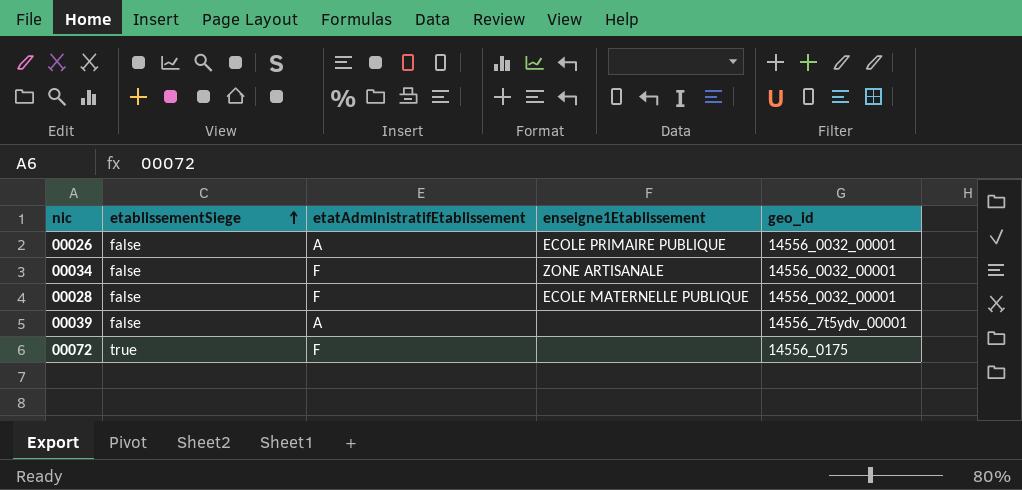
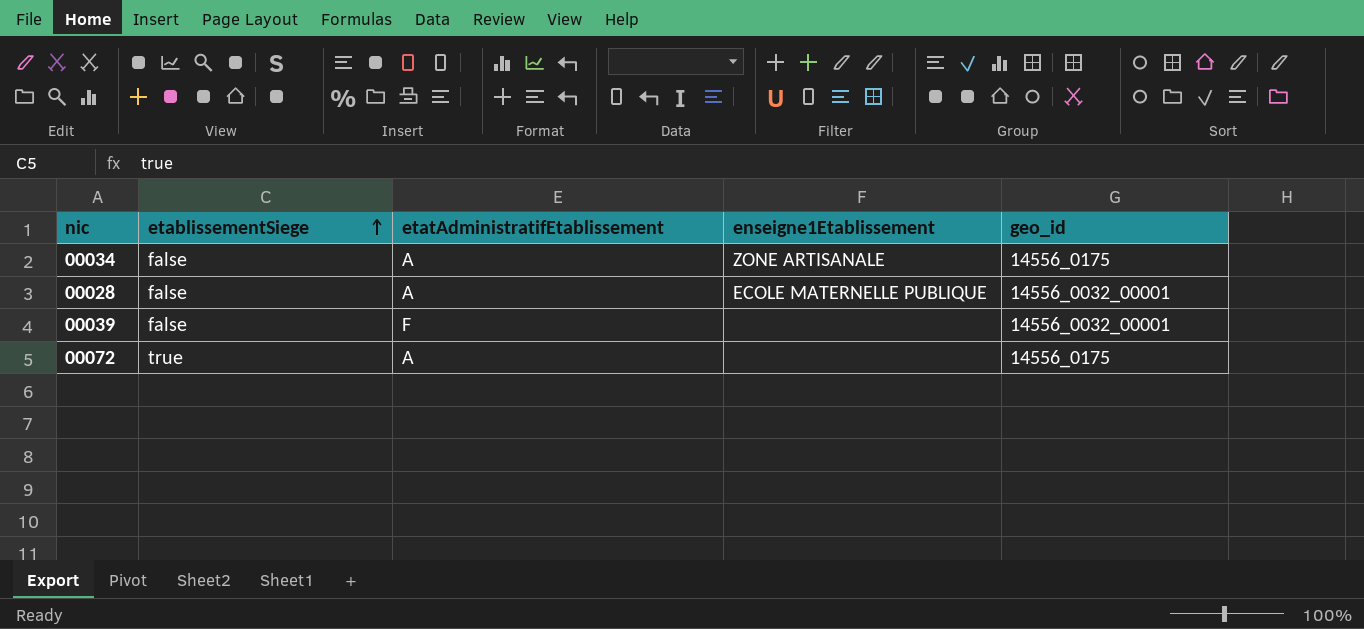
row 00026: false | A | ECOLE PRIMAIRE PUBLIQUE | 14556_0032_00001 -> none
00034 | etatAdministratifEtablissement: F -> A
00034 | geo_id: 14556_0032_00001 -> 14556_0175
00028 | etatAdministratifEtablissement: F -> A
00039 | etatAdministratifEtablissement: A -> F
00039 | geo_id: 14556_7t5ydv_00001 -> 14556_0032_00001
00072 | etatAdministratifEtablissement: F -> A

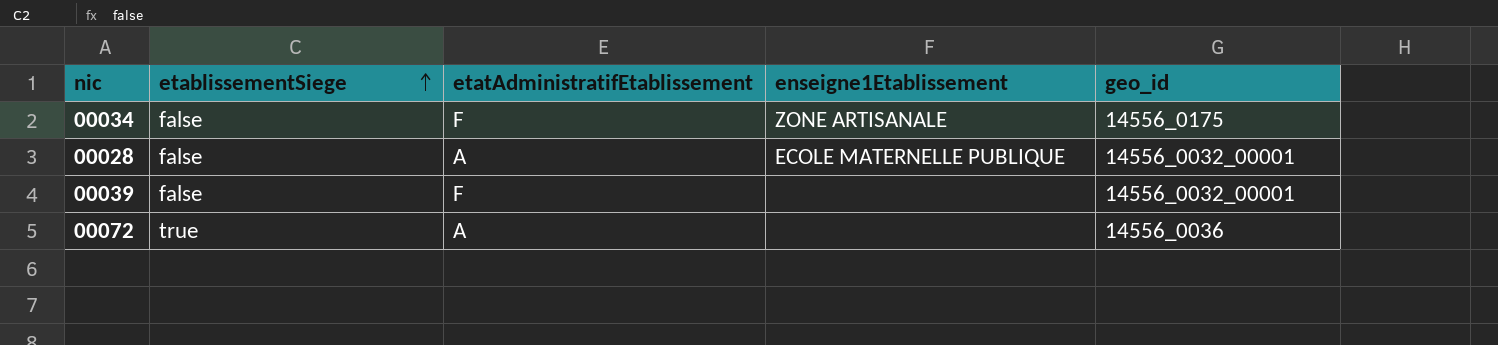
00034 | etatAdministratifEtablissement: A -> F
00072 | geo_id: 14556_0175 -> 14556_0036

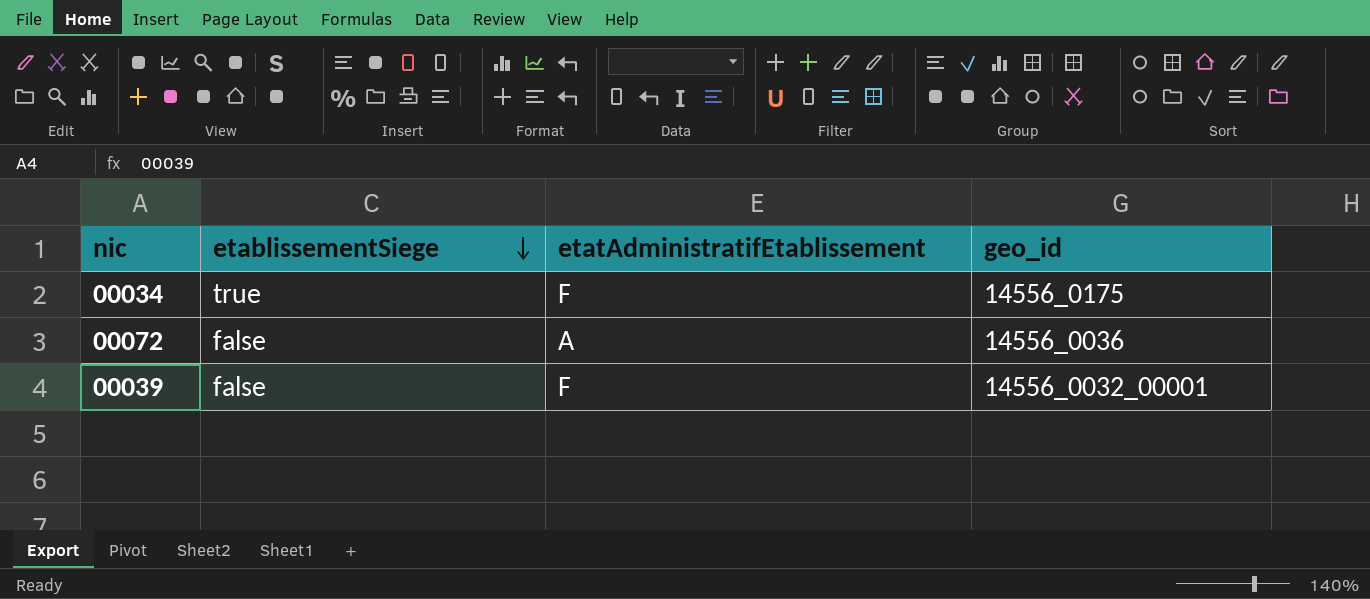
row order: etablissementSiege ascending -> etablissementSiege descending
column enseigne1Etablissement | position: 4 -> none
row 00028: false | A | ECOLE MATERNELLE PUBLIQUE | 14556_0032_00001 -> none
00034 | etablissementSiege: false -> true
00072 | etablissementSiege: true -> false

